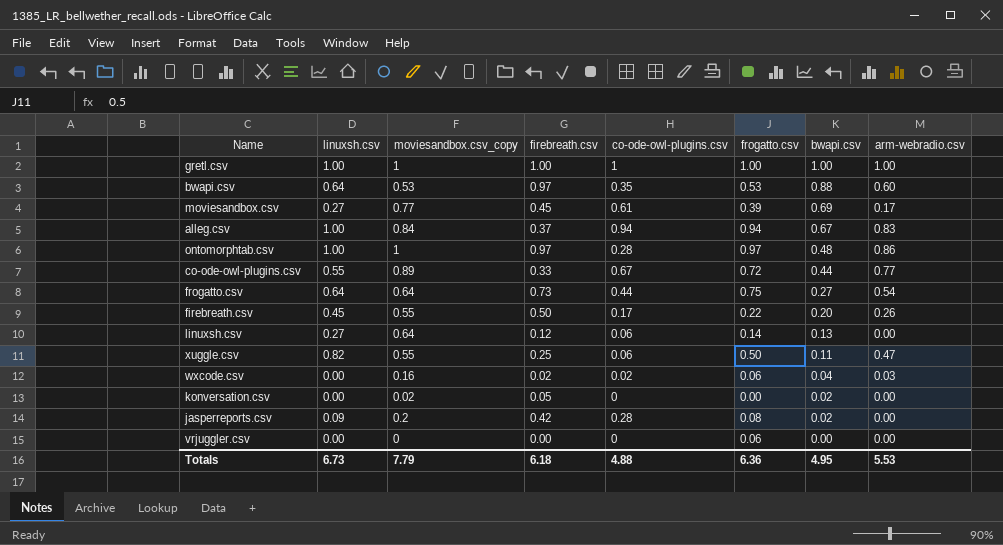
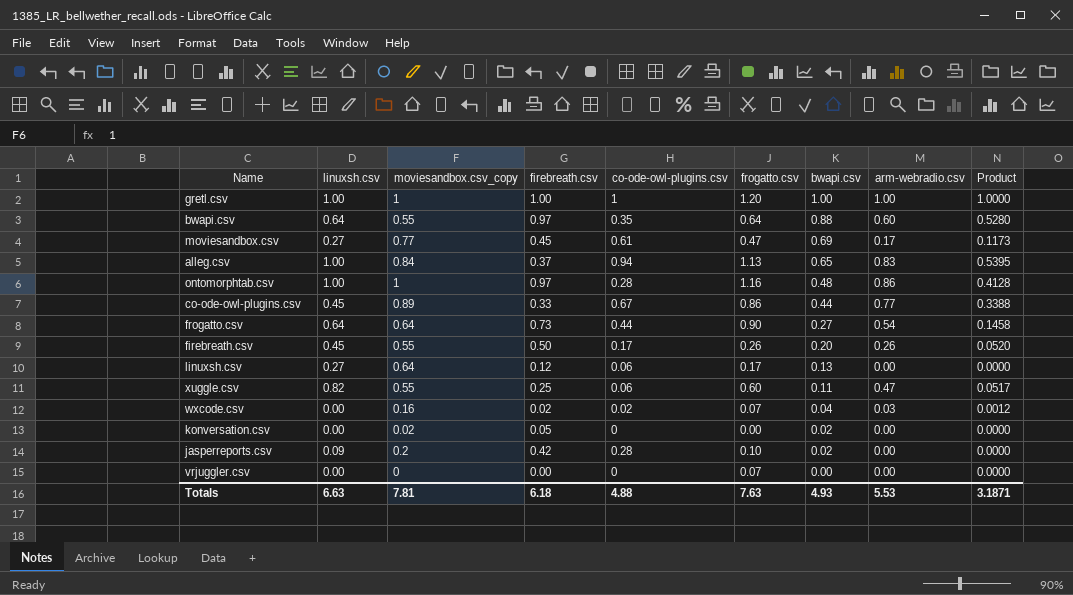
column Product | formula: none -> [bwapi.csv] * [arm-webradio.csv]
gretl.csv | frogatto.csv: 1.00 -> 1.20
bwapi.csv | moviesandbox.csv_copy: 0.53 -> 0.55
bwapi.csv | frogatto.csv: 0.53 -> 0.64
moviesandbox.csv | frogatto.csv: 0.39 -> 0.47
alleg.csv | frogatto.csv: 0.94 -> 1.13
alleg.csv | bwapi.csv: 0.67 -> 0.65
ontomorphtab.csv | frogatto.csv: 0.97 -> 1.16
co-ode-owl-plugins.csv | linuxsh.csv: 0.55 -> 0.45
co-ode-owl-plugins.csv | frogatto.csv: 0.72 -> 0.86
frogatto.csv | frogatto.csv: 0.75 -> 0.90
firebreath.csv | frogatto.csv: 0.22 -> 0.26
linuxsh.csv | frogatto.csv: 0.14 -> 0.17
xuggle.csv | frogatto.csv: 0.50 -> 0.60
wxcode.csv | frogatto.csv: 0.06 -> 0.07
jasperreports.csv | frogatto.csv: 0.08 -> 0.10
vrjuggler.csv | frogatto.csv: 0.06 -> 0.07
Totals | linuxsh.csv: 6.73 -> 6.63
Totals | moviesandbox.csv_copy: 7.79 -> 7.81
Totals | frogatto.csv: 6.36 -> 7.63
Totals | bwapi.csv: 4.95 -> 4.93

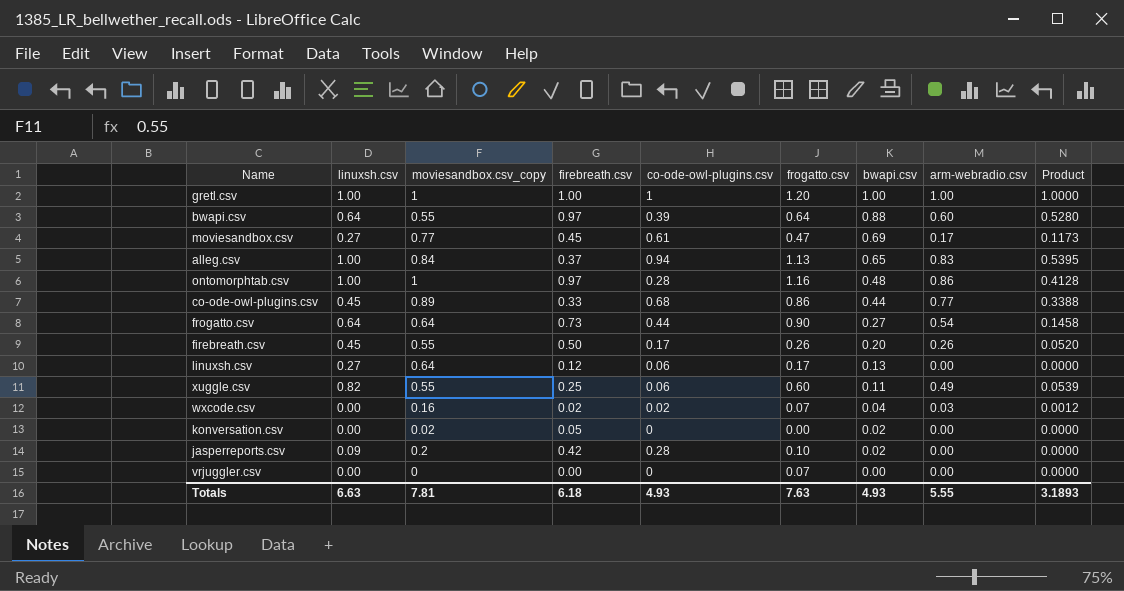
bwapi.csv | co-ode-owl-plugins.csv: 0.35 -> 0.39
co-ode-owl-plugins.csv | co-ode-owl-plugins.csv: 0.67 -> 0.68
xuggle.csv | arm-webradio.csv: 0.47 -> 0.49
xuggle.csv | Product: 0.0517 -> 0.0539
Totals | co-ode-owl-plugins.csv: 4.88 -> 4.93
Totals | arm-webradio.csv: 5.53 -> 5.55
Totals | Product: 3.1871 -> 3.1893

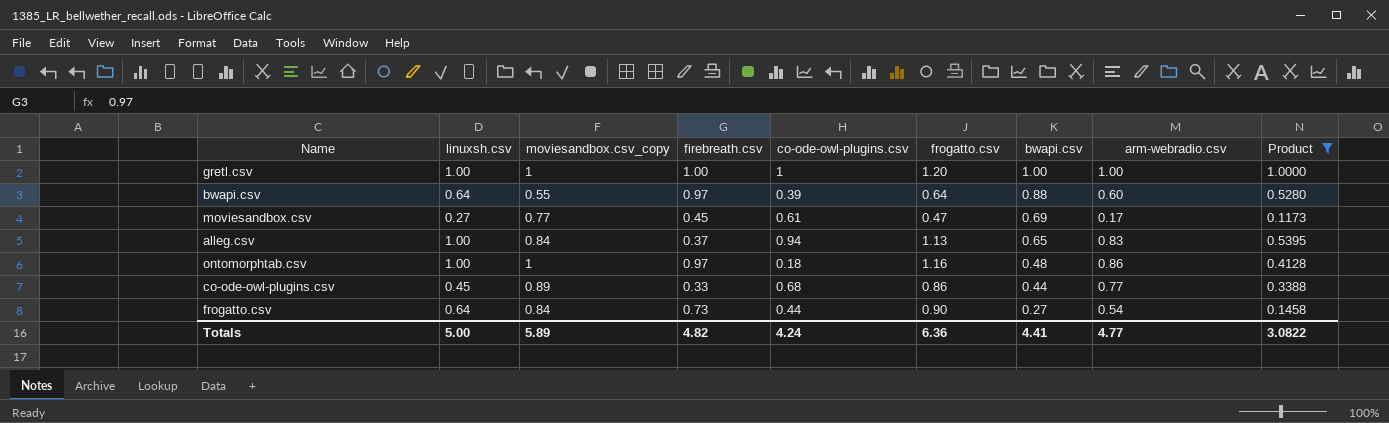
filter: none -> Product >= 0.1173
ontomorphtab.csv | co-ode-owl-plugins.csv: 0.28 -> 0.18
frogatto.csv | moviesandbox.csv_copy: 0.64 -> 0.84
Totals | linuxsh.csv: 6.63 -> 5.00
Totals | moviesandbox.csv_copy: 7.81 -> 5.89
Totals | firebreath.csv: 6.18 -> 4.82
Totals | co-ode-owl-plugins.csv: 4.93 -> 4.24
Totals | frogatto.csv: 7.63 -> 6.36
Totals | bwapi.csv: 4.93 -> 4.41
Totals | arm-webradio.csv: 5.55 -> 4.77
Totals | Product: 3.1893 -> 3.0822

